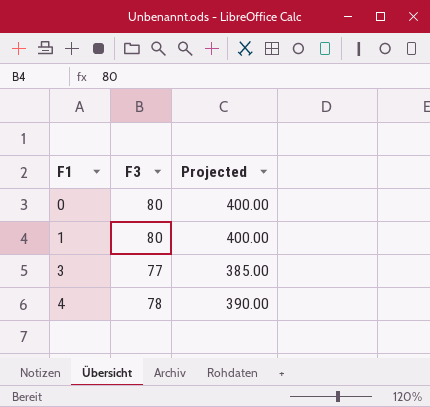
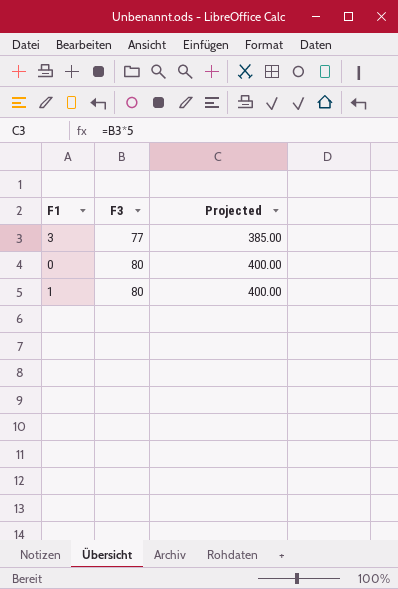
row order: F1 ascending -> F3 ascending
row 4: 78 | 390.00 -> none

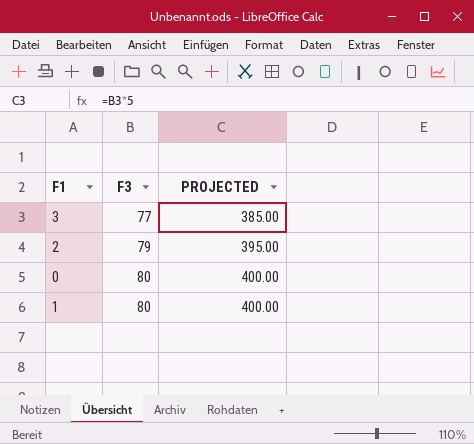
column name: Projected -> PROJECTED
row 2: none -> 79 | 395.00

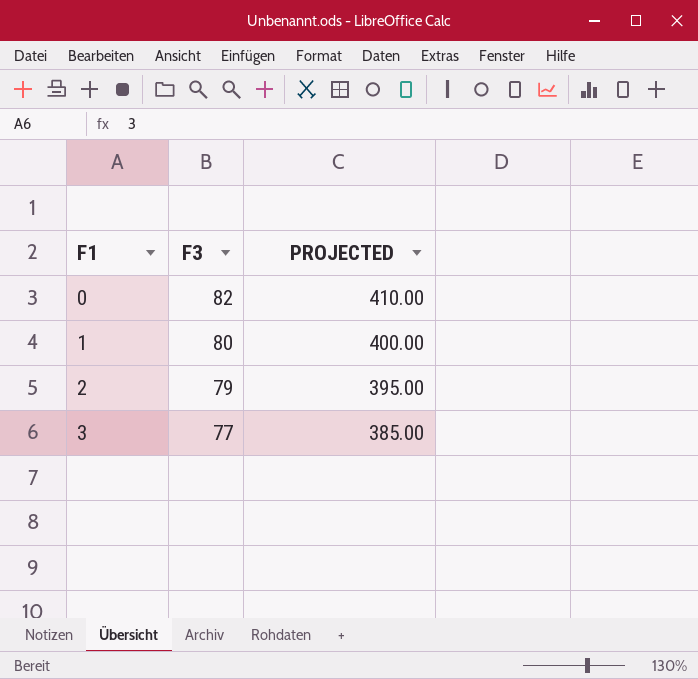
row order: F3 ascending -> F1 ascending
0 | F3: 80 -> 82
0 | PROJECTED: 400.00 -> 410.00

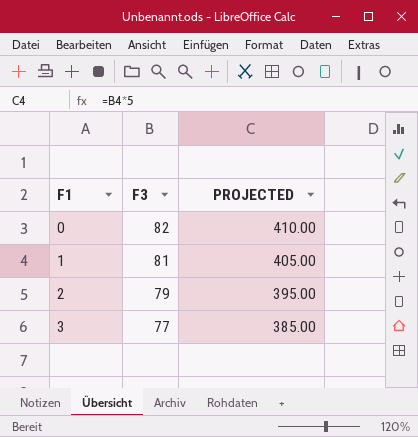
1 | F3: 80 -> 81
1 | PROJECTED: 400.00 -> 405.00

